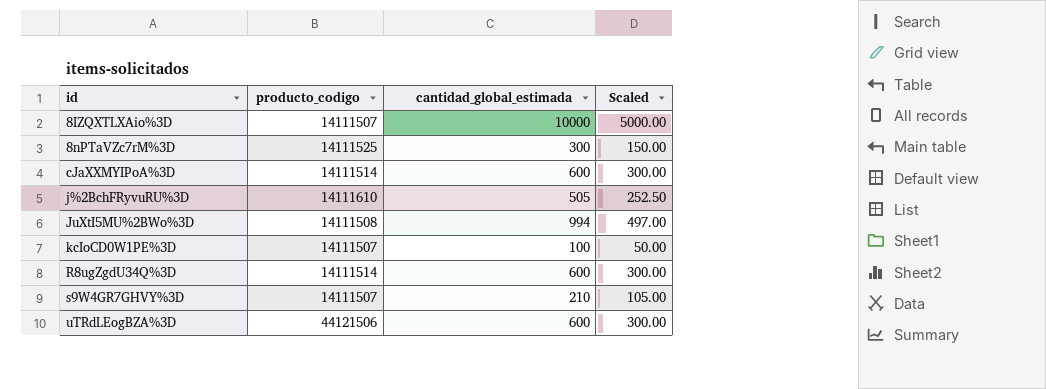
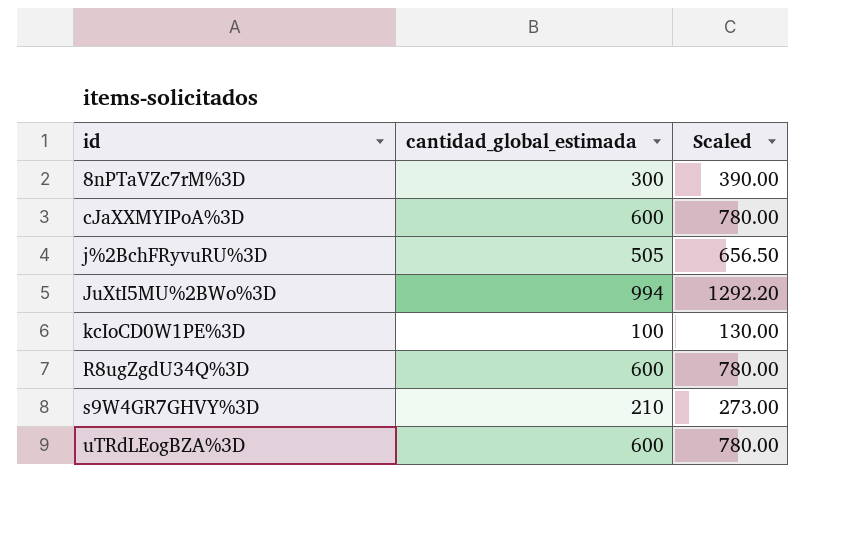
column producto_codigo | position: 2 -> none
column Scaled | formula: [cantidad_global_estimada] * 0.5 -> [cantidad_global_estimada] * 1.3
row 8IZQXTLXAio%3D: 14111507 | 10000 | 5000.00 -> none

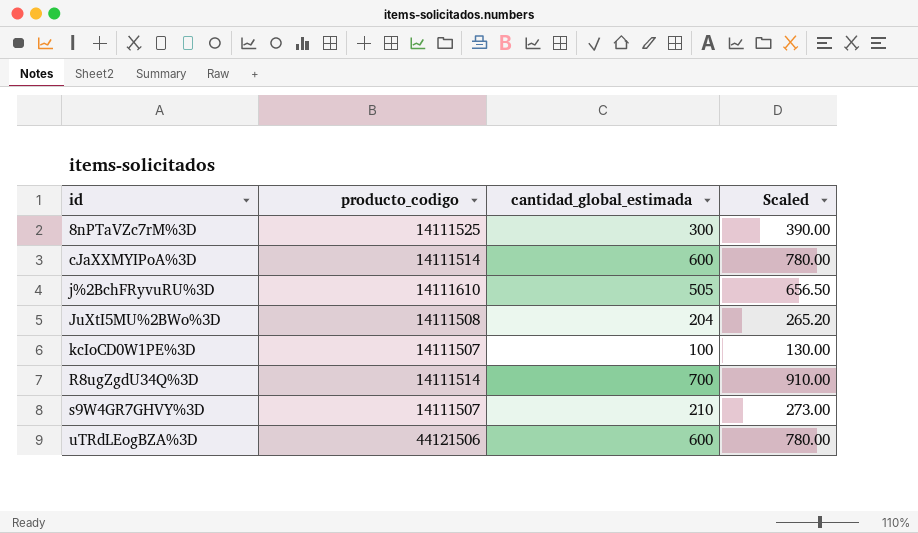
column producto_codigo | position: none -> 2
JuXtI5MU%2BWo%3D | cantidad_global_estimada: 994 -> 204
JuXtI5MU%2BWo%3D | Scaled: 1292.20 -> 265.20
R8ugZgdU34Q%3D | cantidad_global_estimada: 600 -> 700
R8ugZgdU34Q%3D | Scaled: 780.00 -> 910.00

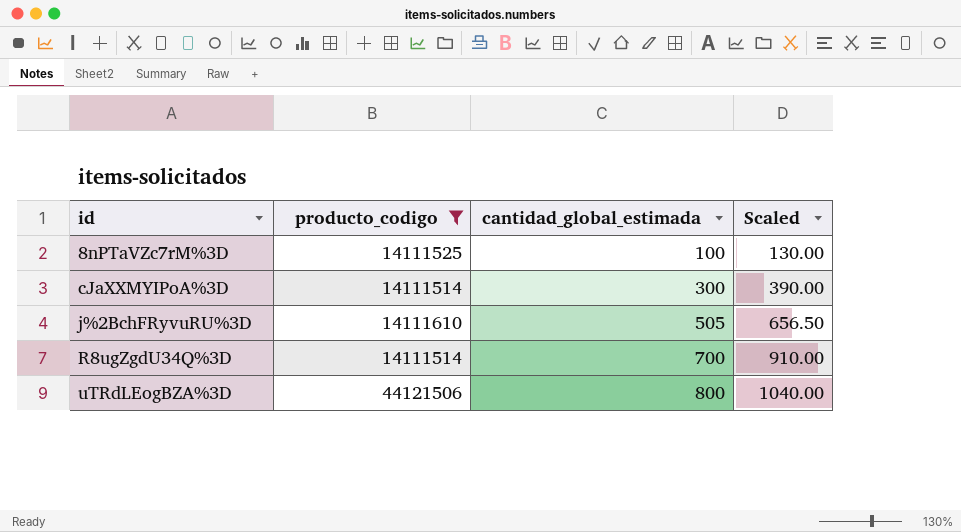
filter: none -> producto_codigo >= 14111514
8nPTaVZc7rM%3D | cantidad_global_estimada: 300 -> 100
8nPTaVZc7rM%3D | Scaled: 390.00 -> 130.00
cJaXXMYIPoA%3D | cantidad_global_estimada: 600 -> 300
cJaXXMYIPoA%3D | Scaled: 780.00 -> 390.00
uTRdLEogBZA%3D | cantidad_global_estimada: 600 -> 800
uTRdLEogBZA%3D | Scaled: 780.00 -> 1040.00

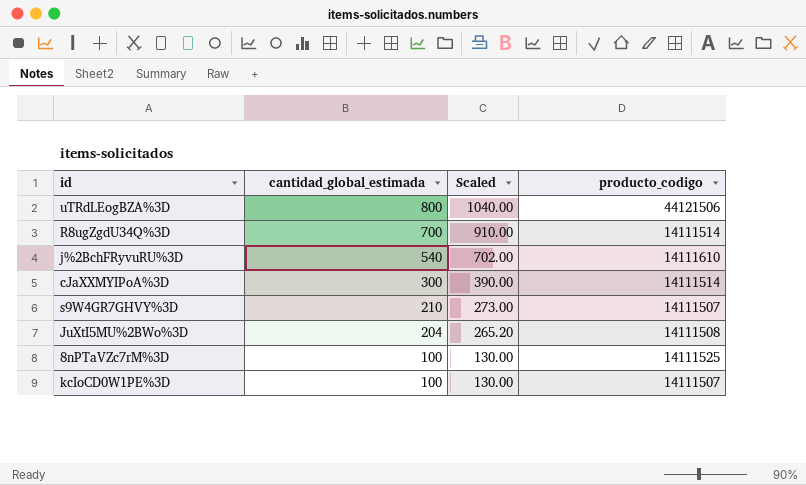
filter: producto_codigo >= 14111514 -> none
row order: id ascending -> cantidad_global_estimada descending
column producto_codigo | position: 2 -> 4
j%2BchFRyvuRU%3D | cantidad_global_estimada: 505 -> 540
j%2BchFRyvuRU%3D | Scaled: 656.50 -> 702.00

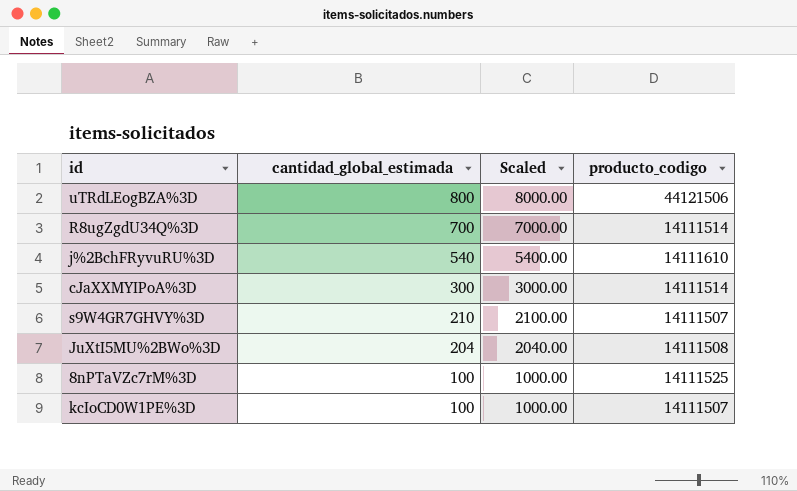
column Scaled | formula: [cantidad_global_estimada] * 1.3 -> [cantidad_global_estimada] * 10

